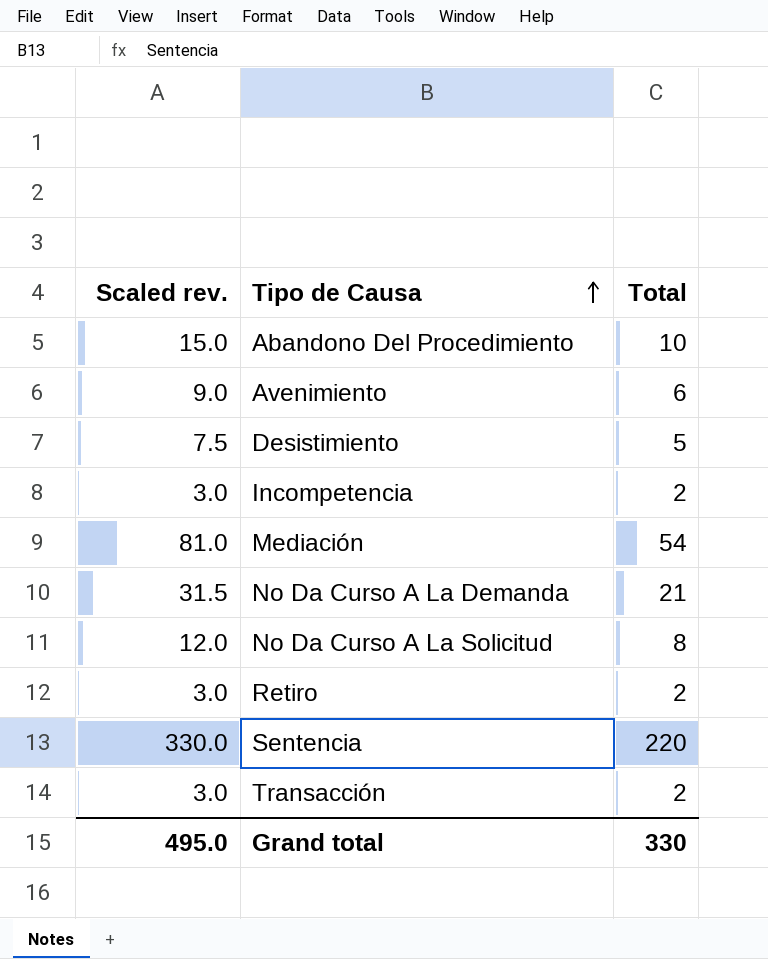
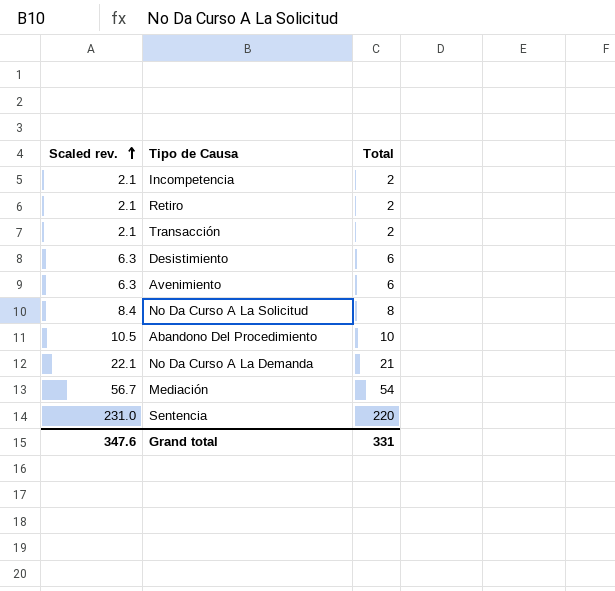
row order: Tipo de Causa ascending -> Scaled rev. ascending
column Scaled rev. | formula: [Total] * 1.5 -> [Total] * 1.05
Desistimiento | Total: 5 -> 6
Grand total | Scaled rev.: 495.0 -> 347.6
Grand total | Total: 330 -> 331

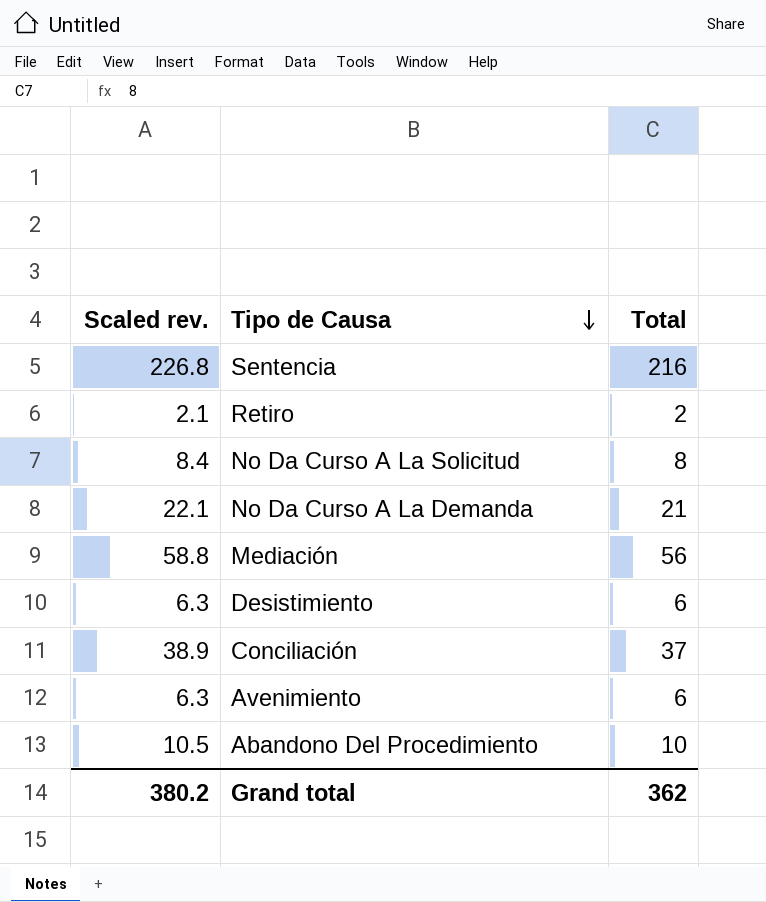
row order: Scaled rev. ascending -> Tipo de Causa descending
row Incompetencia: 2.1 | 2 -> none
row Transacción: 2.1 | 2 -> none
Sentencia | Scaled rev.: 231.0 -> 226.8
Sentencia | Total: 220 -> 216
Mediación | Scaled rev.: 56.7 -> 58.8
Mediación | Total: 54 -> 56
row Conciliación: none -> 38.9 | 37
Grand total | Scaled rev.: 347.6 -> 380.2
Grand total | Total: 331 -> 362

